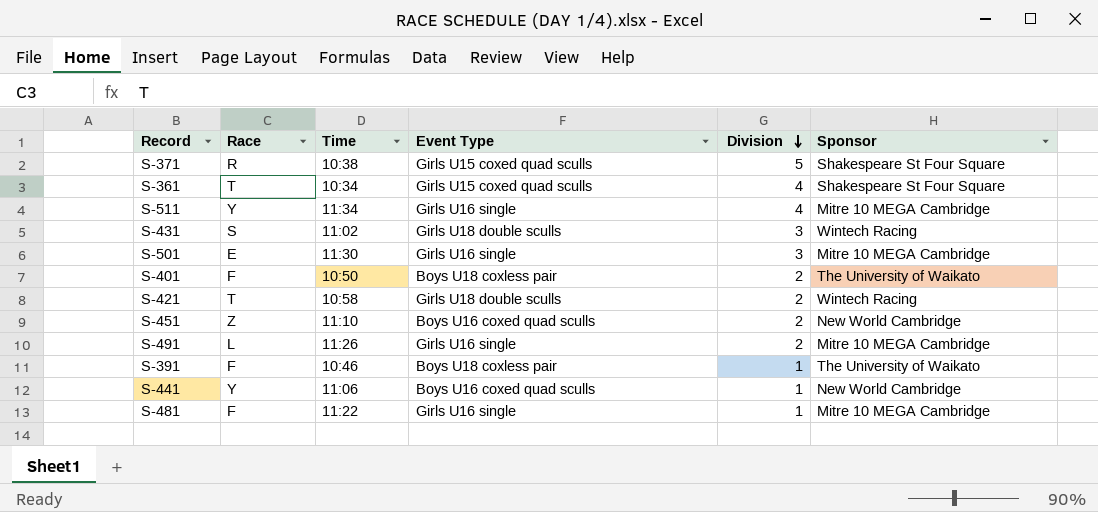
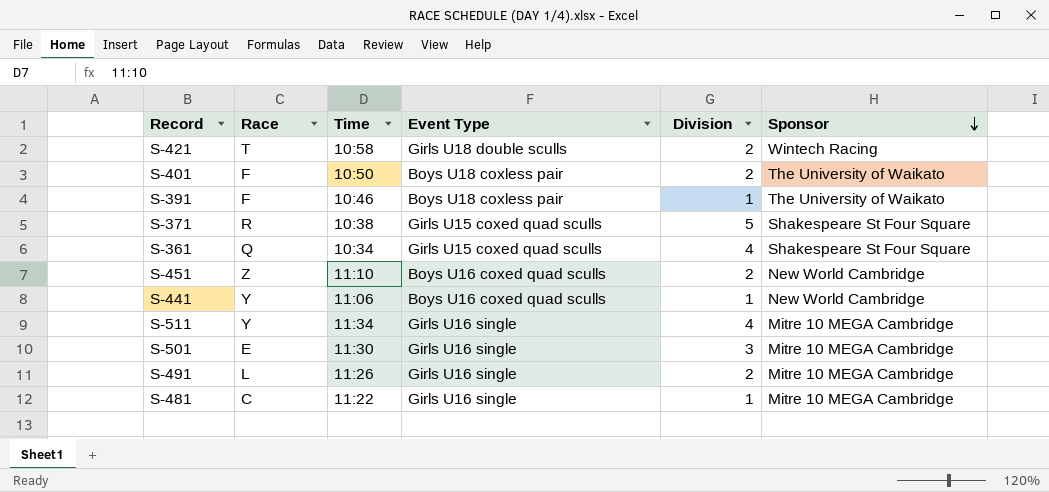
row order: Division descending -> Sponsor descending
row S-431: S | 11:02 | Girls U18 double sculls | 3 | Wintech Racing -> none
S-361 | Race: T -> Q
S-481 | Race: F -> C

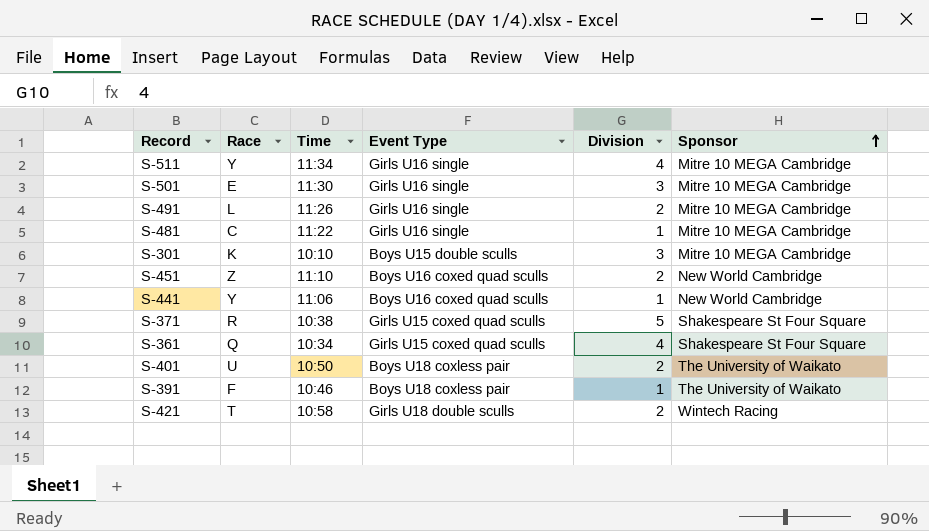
row order: Sponsor descending -> Sponsor ascending
row S-301: none -> K | 10:10 | Boys U15 double sculls | 3 | Mitre 10 MEGA Cambridge
S-401 | Race: F -> U

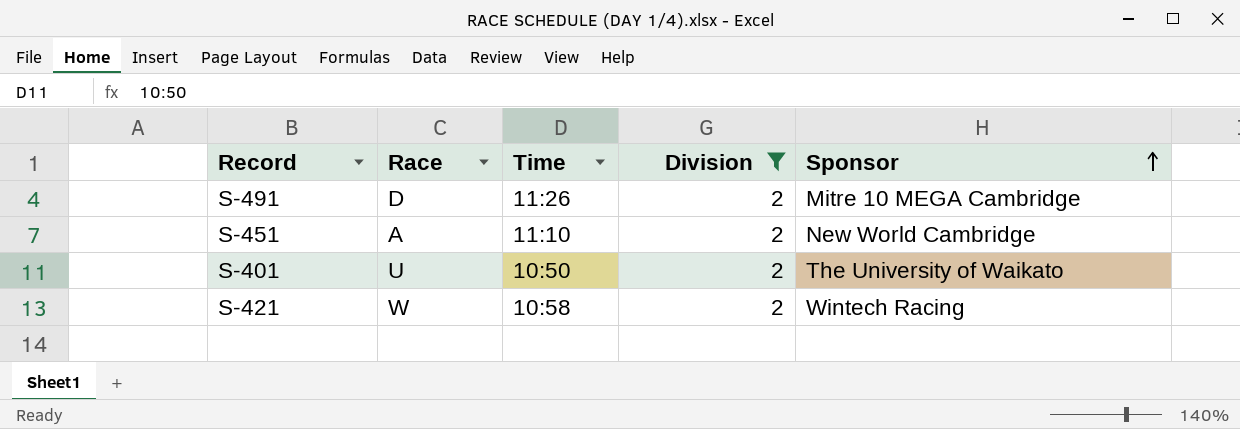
filter: none -> Division = 2
column Event Type | position: 4 -> none
S-491 | Race: L -> D
S-451 | Race: Z -> A
S-421 | Race: T -> W

